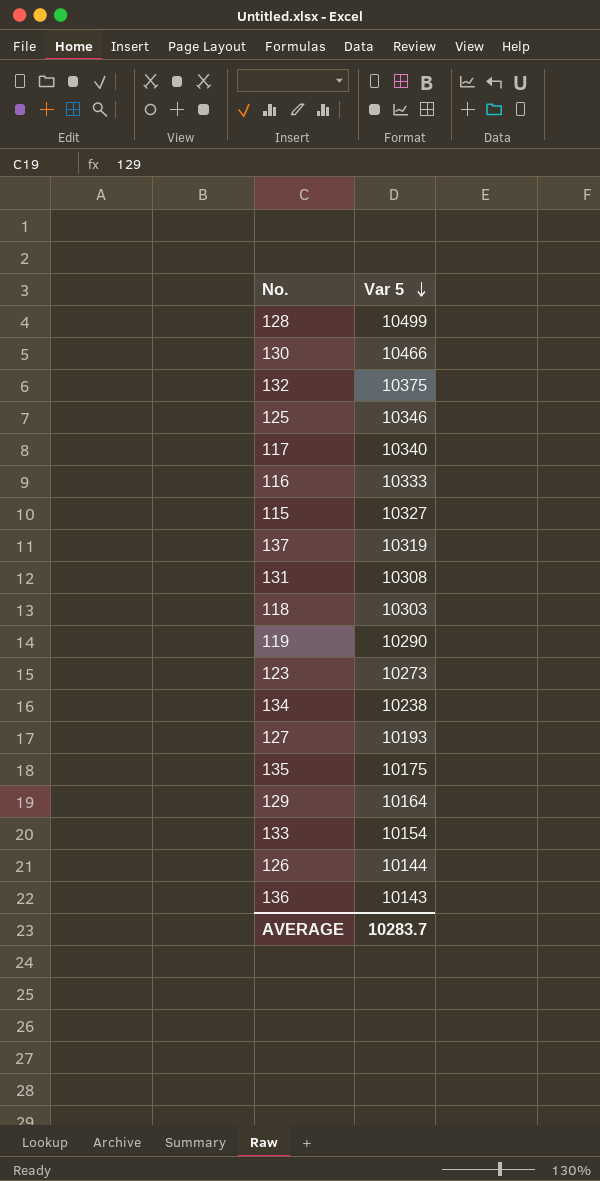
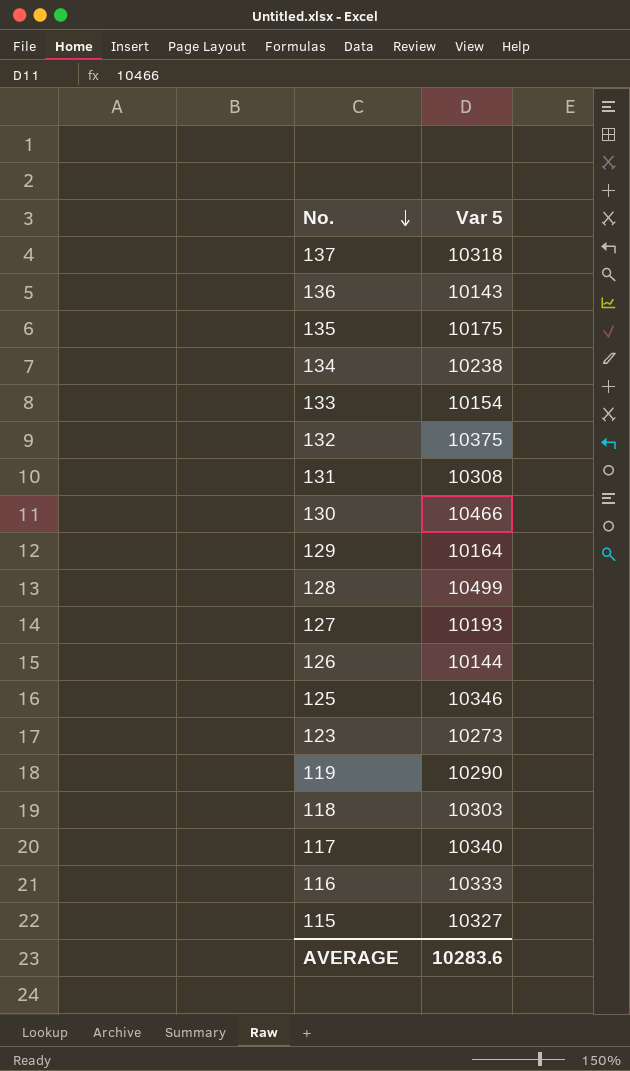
row order: Var 5 descending -> No. descending
137 | Var 5: 10319 -> 10318
AVERAGE | Var 5: 10283.7 -> 10283.6

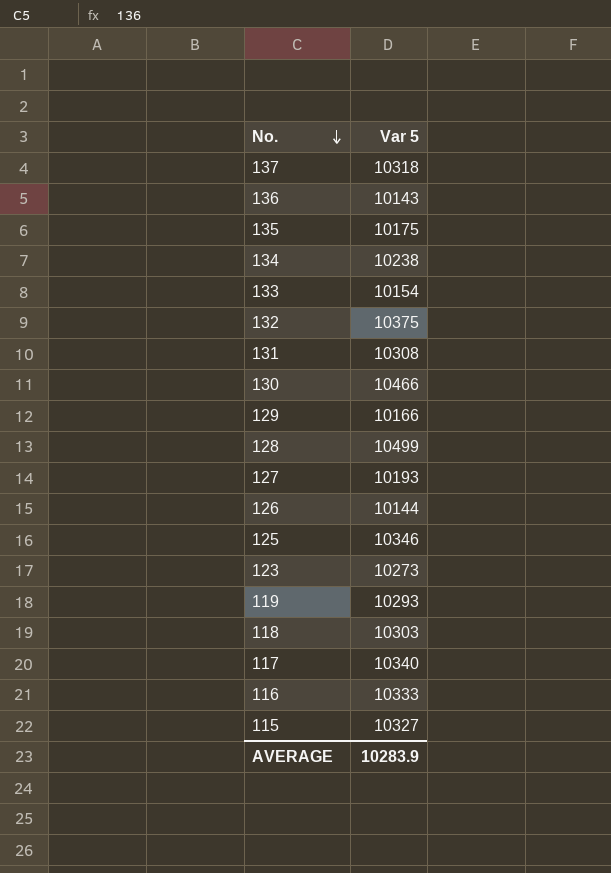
129 | Var 5: 10164 -> 10166
119 | Var 5: 10290 -> 10293
AVERAGE | Var 5: 10283.6 -> 10283.9

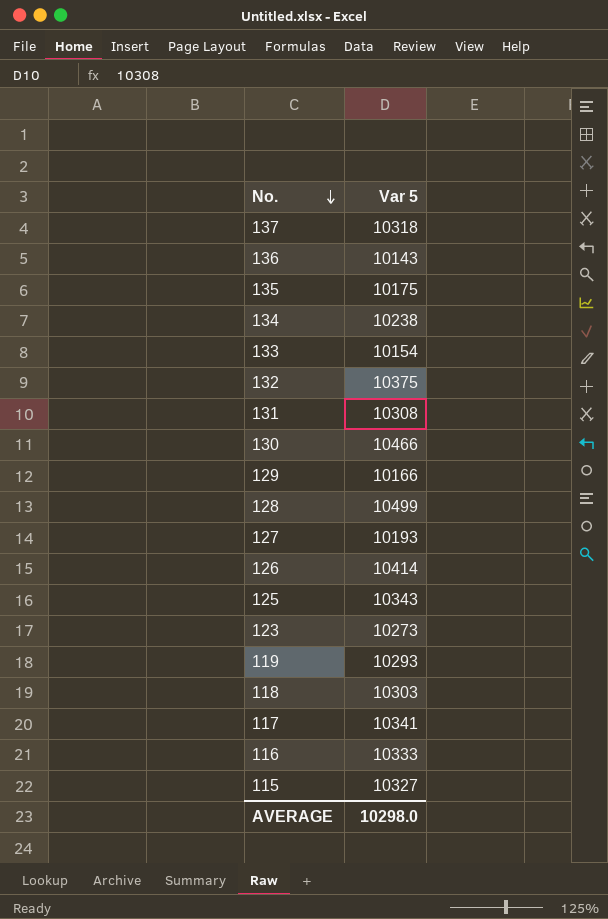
126 | Var 5: 10144 -> 10414
125 | Var 5: 10346 -> 10343
117 | Var 5: 10340 -> 10341
AVERAGE | Var 5: 10283.9 -> 10298.0

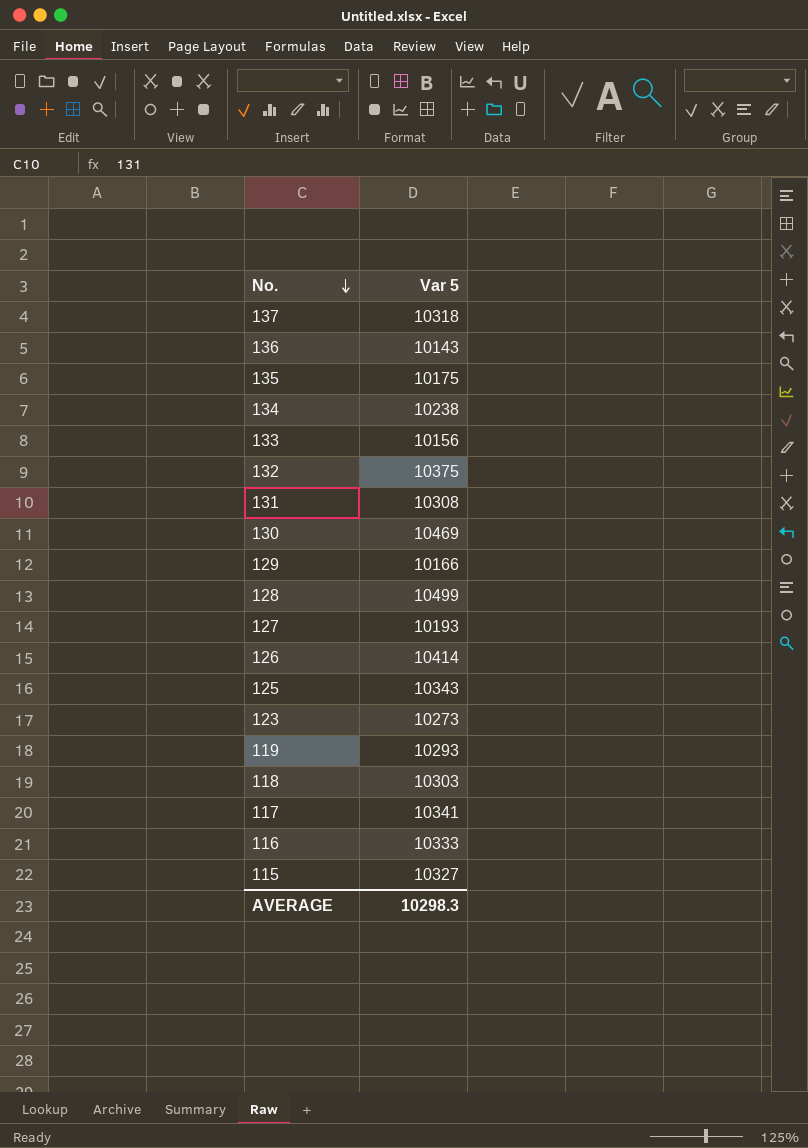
133 | Var 5: 10154 -> 10156
130 | Var 5: 10466 -> 10469
AVERAGE | Var 5: 10298.0 -> 10298.3

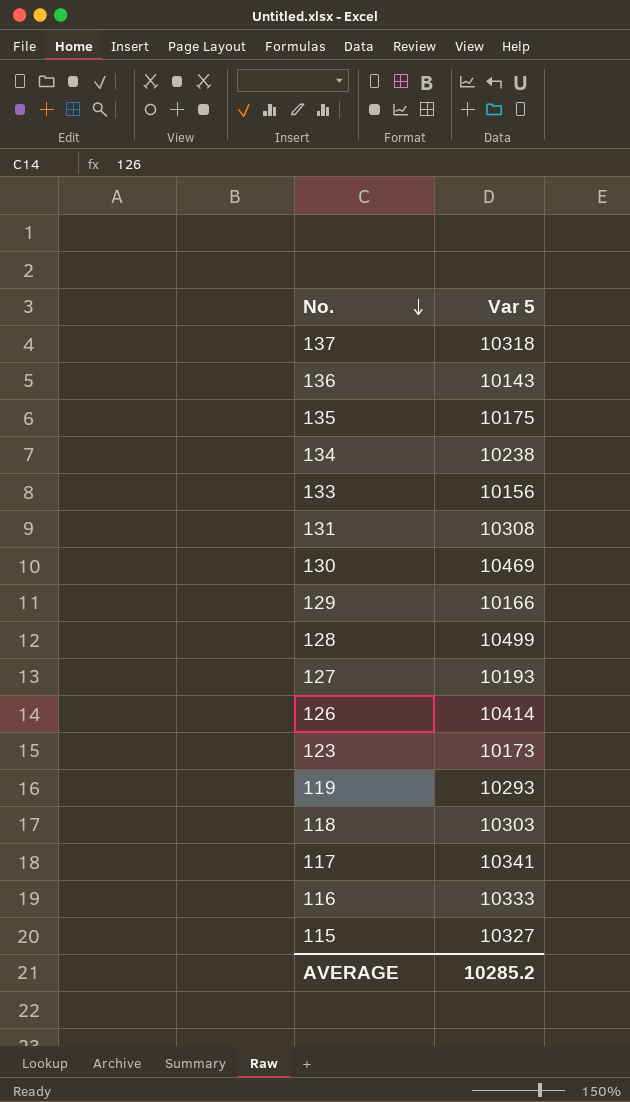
row 132: 10375 -> none
row 125: 10343 -> none
123 | Var 5: 10273 -> 10173
AVERAGE | Var 5: 10298.3 -> 10285.2

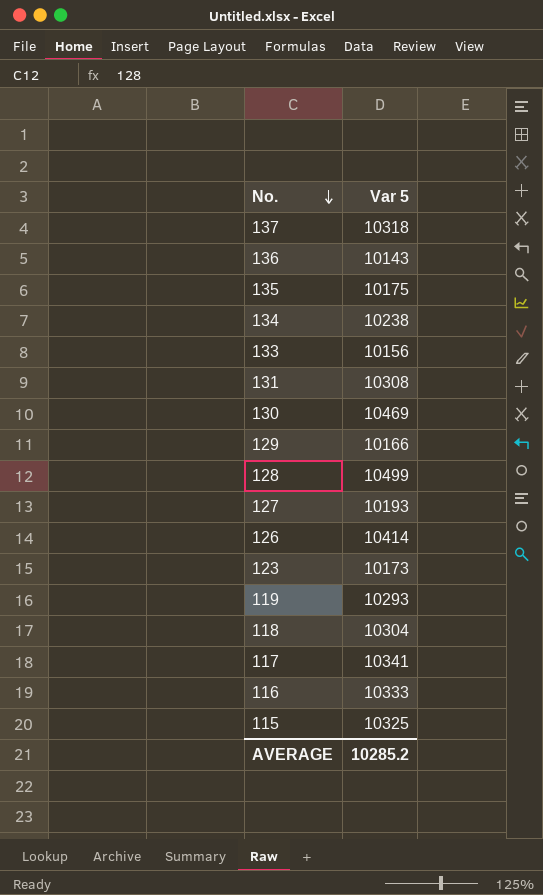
118 | Var 5: 10303 -> 10304
115 | Var 5: 10327 -> 10325

